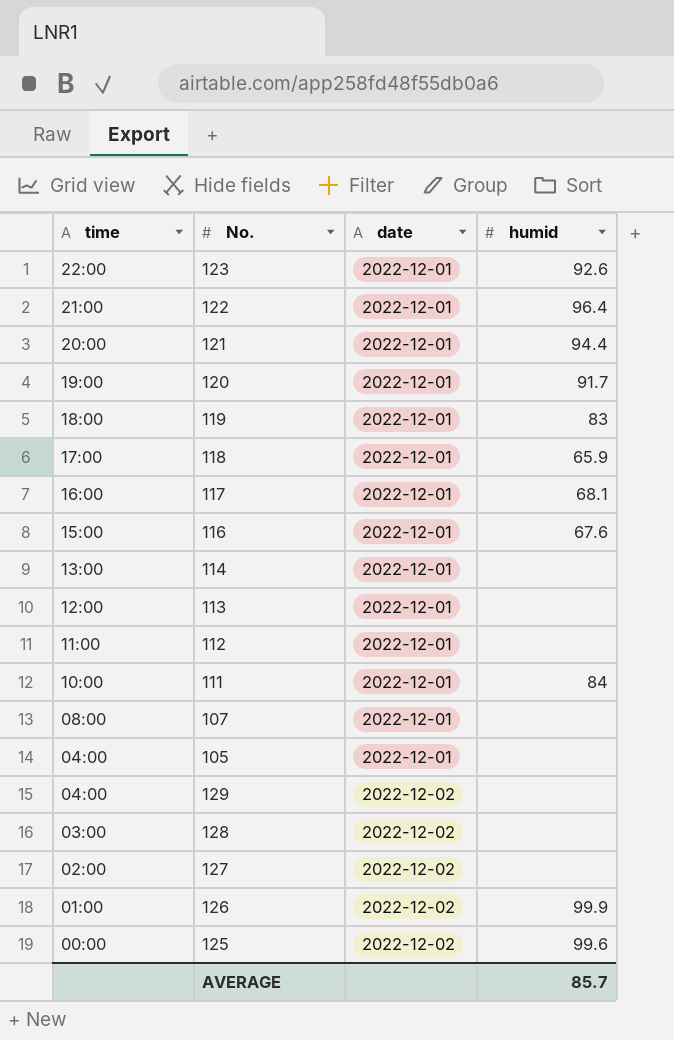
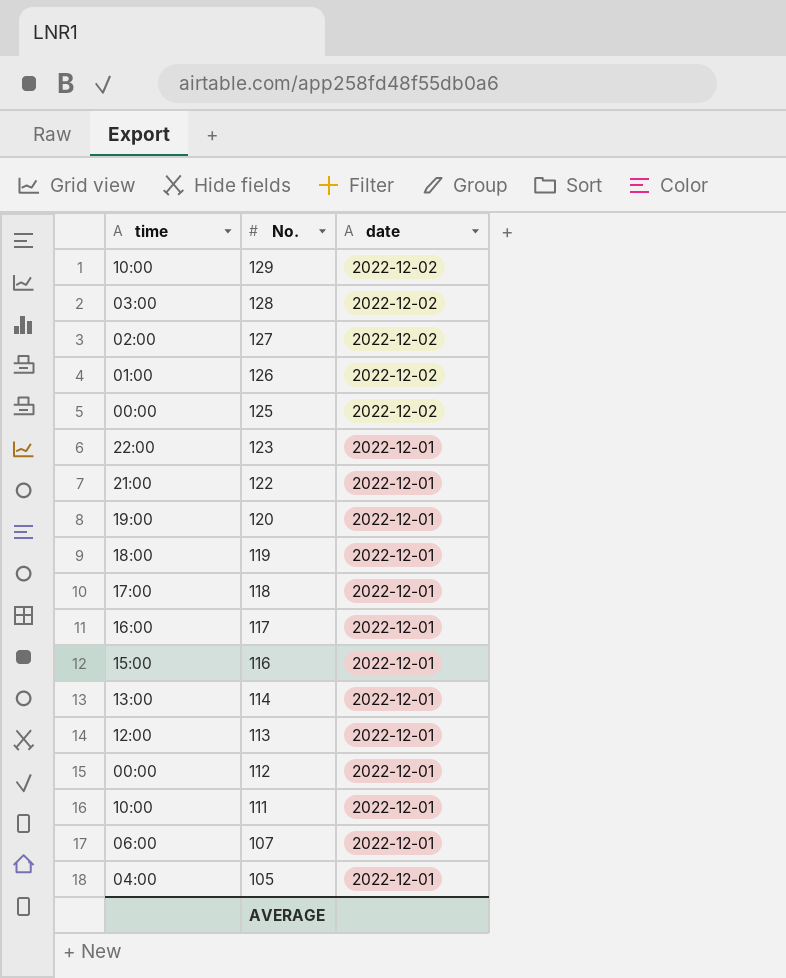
row order: time descending -> No. descending
column humid | position: 4 -> none
row 121: 20:00 | 2022-12-01 | 94.4 -> none
129 | time: 04:00 -> 10:00
112 | time: 11:00 -> 00:00
107 | time: 08:00 -> 06:00

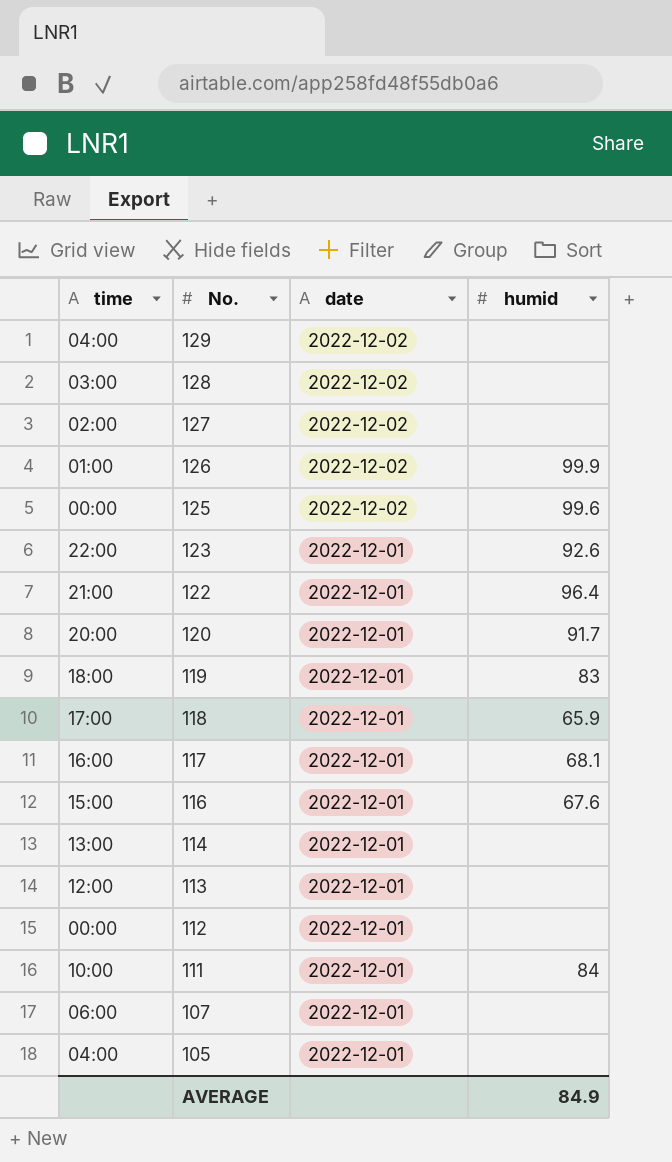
column humid | position: none -> 4
129 | time: 10:00 -> 04:00
120 | time: 19:00 -> 20:00

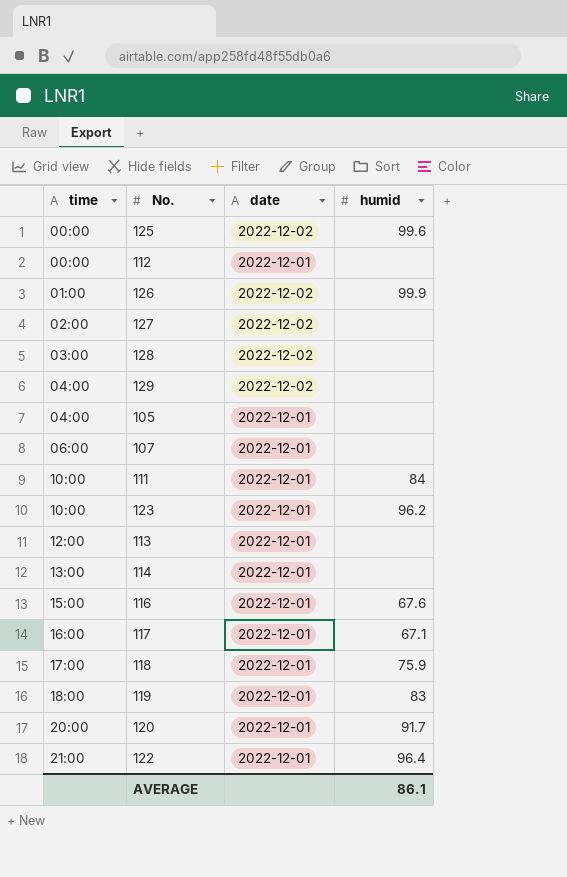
row order: No. descending -> time ascending
123 | time: 22:00 -> 10:00
123 | humid: 92.6 -> 96.2
117 | humid: 68.1 -> 67.1
118 | humid: 65.9 -> 75.9
AVERAGE | humid: 84.9 -> 86.1

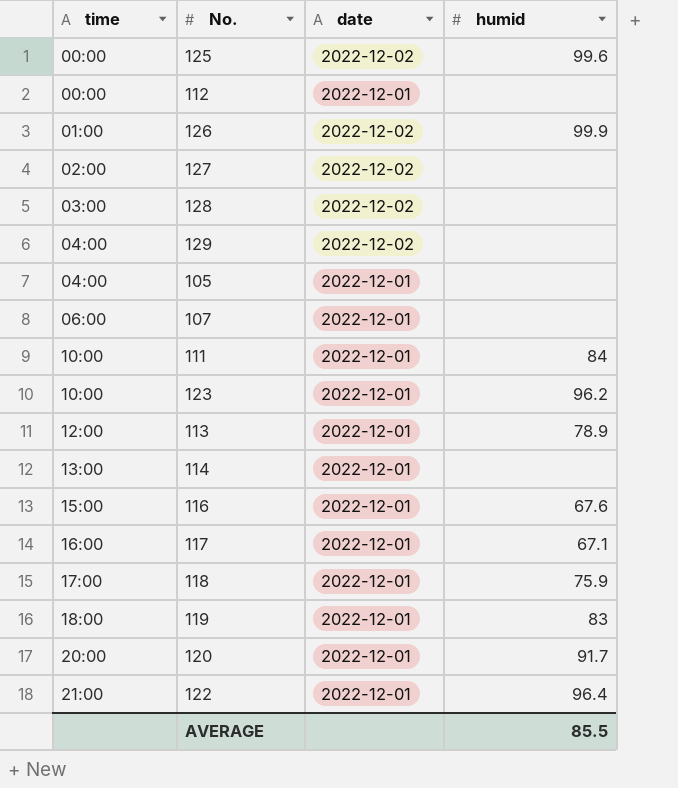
113 | humid: none -> 78.9
AVERAGE | humid: 86.1 -> 85.5

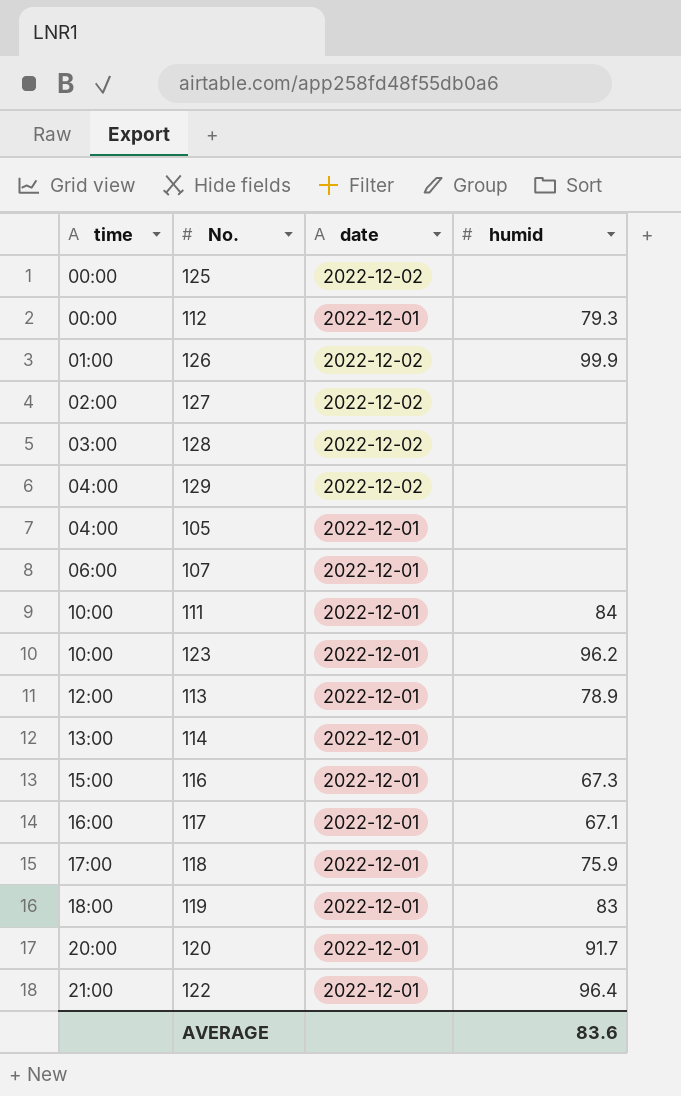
125 | humid: 99.6 -> none
112 | humid: none -> 79.3
116 | humid: 67.6 -> 67.3
AVERAGE | humid: 85.5 -> 83.6

